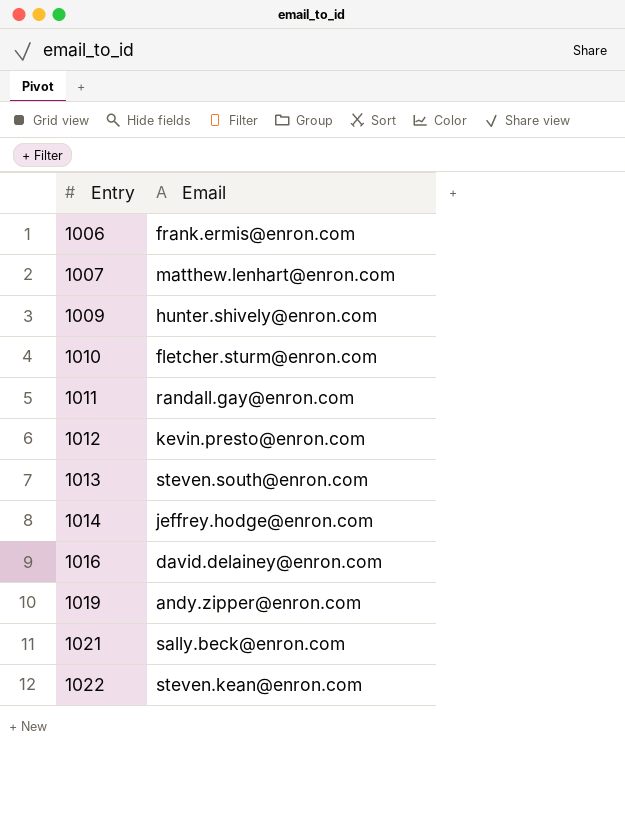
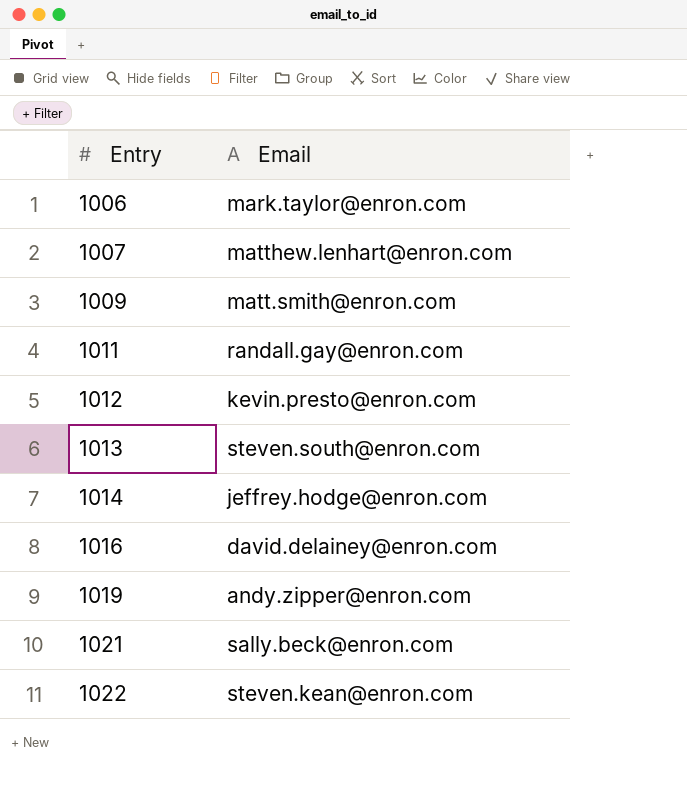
row 1010: fletcher.sturm@enron.com -> none
1006 | Email: frank.ermis@enron.com -> mark.taylor@enron.com
1009 | Email: hunter.shively@enron.com -> matt.smith@enron.com

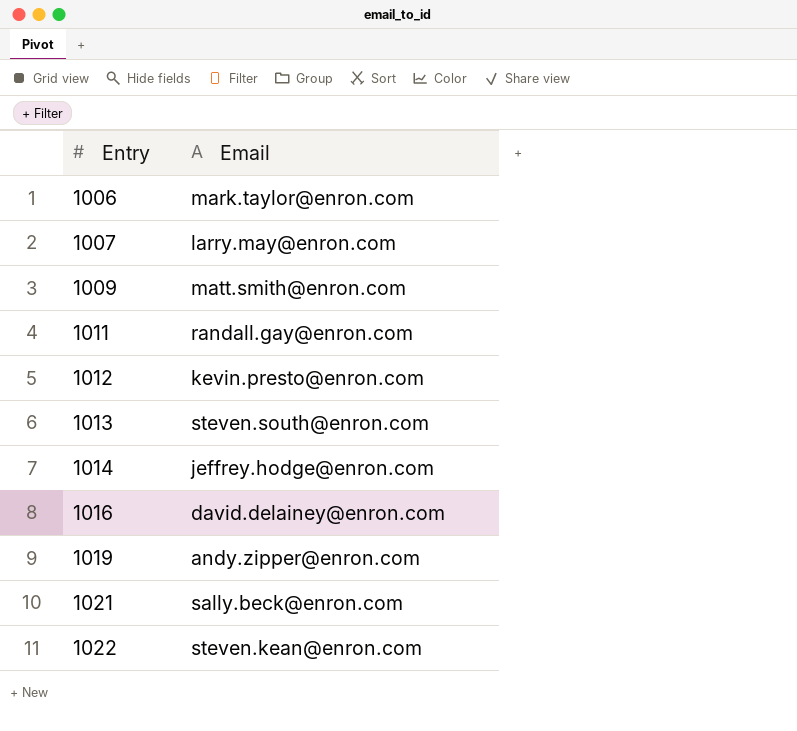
1007 | Email: matthew.lenhart@enron.com -> larry.may@enron.com

